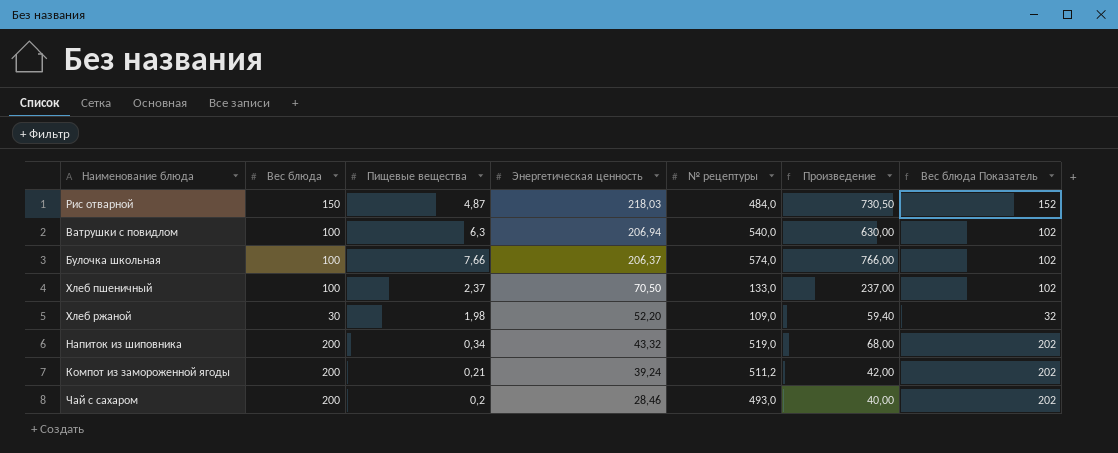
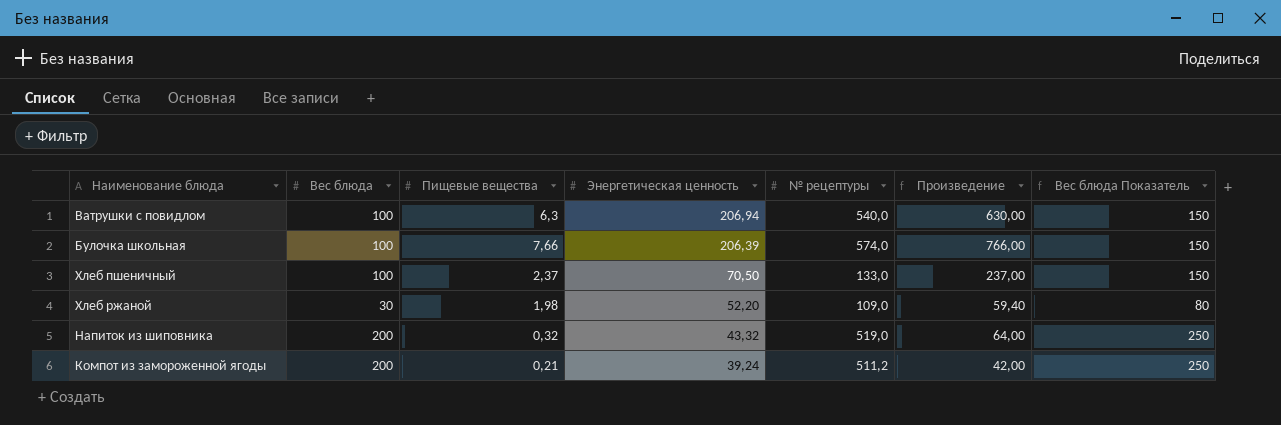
column Вес блюда Показатель | formula: [Вес блюда] + 2 -> [Вес блюда] + 50
row Рис отварной: 150 | 4,87 | 218,03 | 484,0 | 730,50 | 152 -> none
row Чай с сахаром: 200 | 0,2 | 28,46 | 493,0 | 40,00 | 202 -> none
Булочка школьная | Энергетическая ценность: 206,37 -> 206,39
Напиток из шиповника | Пищевые вещества: 0,34 -> 0,32
Напиток из шиповника | Произведение: 68,00 -> 64,00

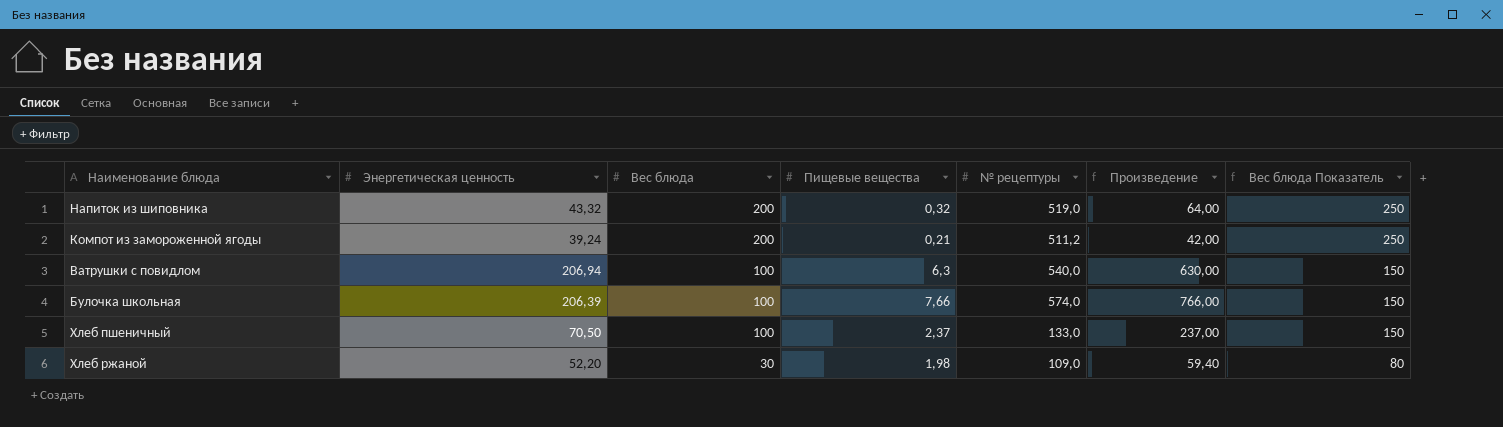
row order: Энергетическая ценность descending -> Вес блюда descending
column Энергетическая ценность | position: 4 -> 2

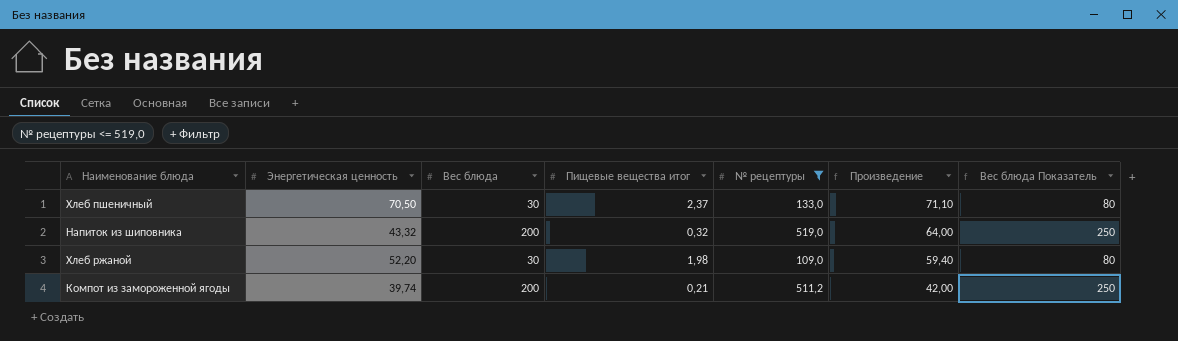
filter: none -> № рецептуры <= 519,0
row order: Вес блюда descending -> Произведение descending
column name: Пищевые вещества -> Пищевые вещества итог
Хлеб пшеничный | Вес блюда: 100 -> 30
Хлеб пшеничный | Произведение: 237,00 -> 71,10
Хлеб пшеничный | Вес блюда Показатель: 150 -> 80
Компот из замороженной ягоды | Энергетическая ценность: 39,24 -> 39,74

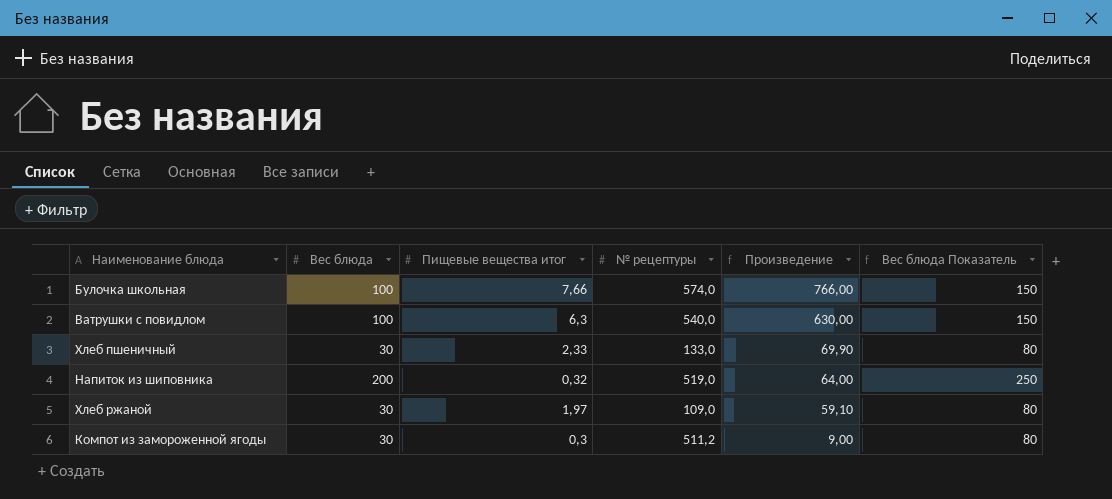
filter: № рецептуры <= 519,0 -> none
column Энергетическая ценность | position: 2 -> none
Хлеб пшеничный | Пищевые вещества итог: 2,37 -> 2,33
Хлеб пшеничный | Произведение: 71,10 -> 69,90
Хлеб ржаной | Пищевые вещества итог: 1,98 -> 1,97
Хлеб ржаной | Произведение: 59,40 -> 59,10
Компот из замороженной ягоды | Вес блюда: 200 -> 30
Компот из замороженной ягоды | Пищевые вещества итог: 0,21 -> 0,3
Компот из замороженной ягоды | Произведение: 42,00 -> 9,00
Компот из замороженной ягоды | Вес блюда Показатель: 250 -> 80

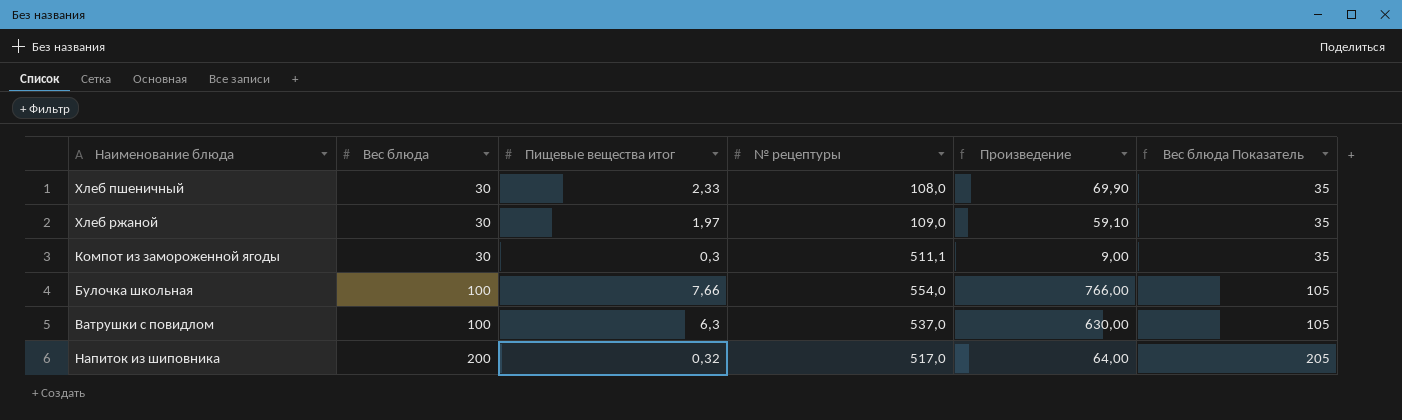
row order: Произведение descending -> Вес блюда ascending
column Вес блюда Показатель | formula: [Вес блюда] + 50 -> [Вес блюда] + 5
Хлеб пшеничный | № рецептуры: 133,0 -> 108,0
Компот из замороженной ягоды | № рецептуры: 511,2 -> 511,1
Булочка школьная | № рецептуры: 574,0 -> 554,0
Ватрушки с повидлом | № рецептуры: 540,0 -> 537,0
Напиток из шиповника | № рецептуры: 519,0 -> 517,0

